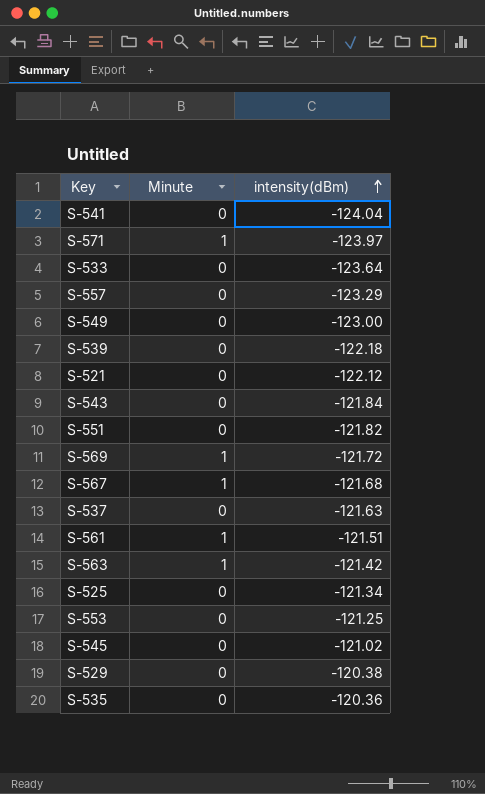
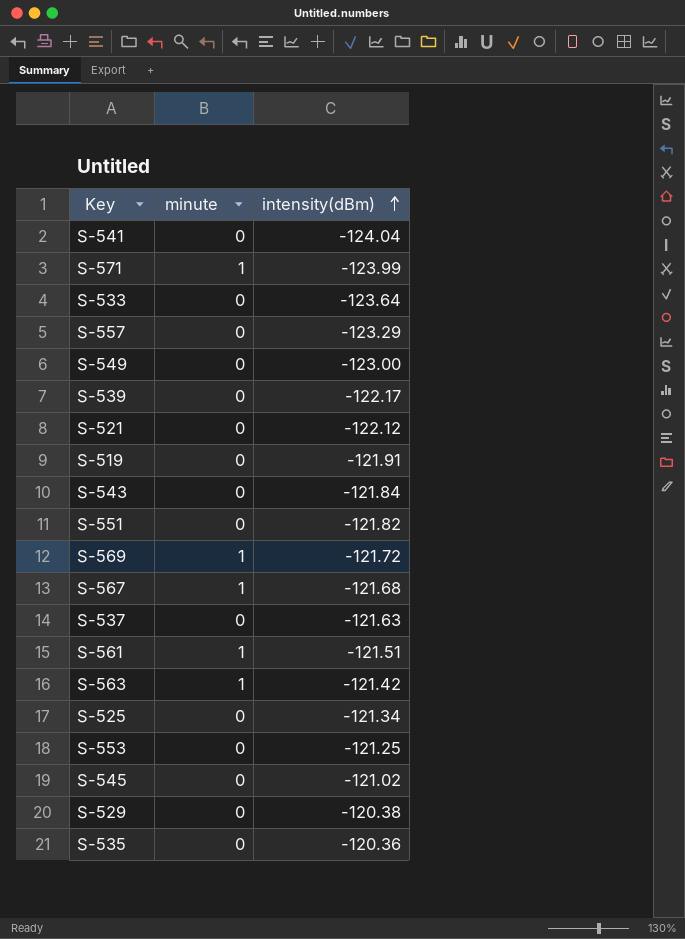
column name: Minute -> minute
S-571 | intensity(dBm): -123.97 -> -123.99
S-539 | intensity(dBm): -122.18 -> -122.17
row S-519: none -> 0 | -121.91

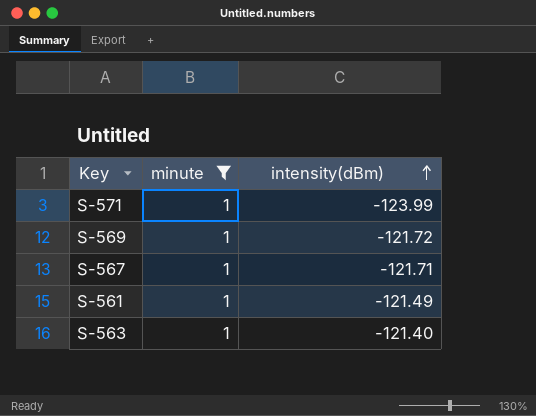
filter: none -> minute = 1
S-567 | intensity(dBm): -121.68 -> -121.71
S-561 | intensity(dBm): -121.51 -> -121.49
S-563 | intensity(dBm): -121.42 -> -121.40

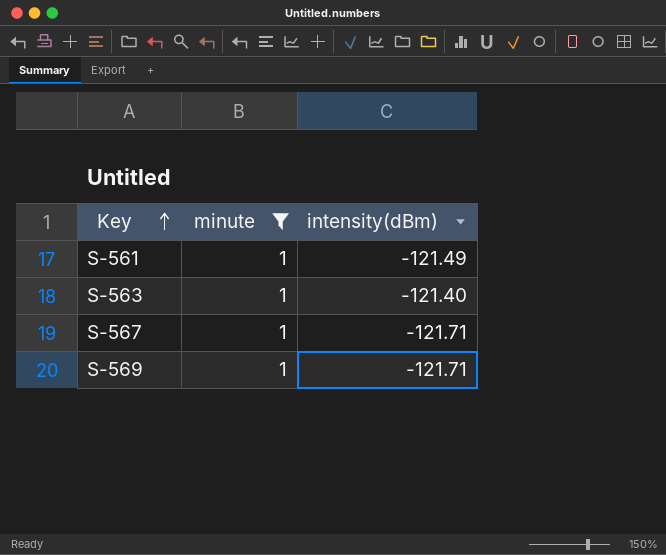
row order: intensity(dBm) ascending -> Key ascending
row S-571: 1 | -123.99 -> none
S-569 | intensity(dBm): -121.72 -> -121.71

